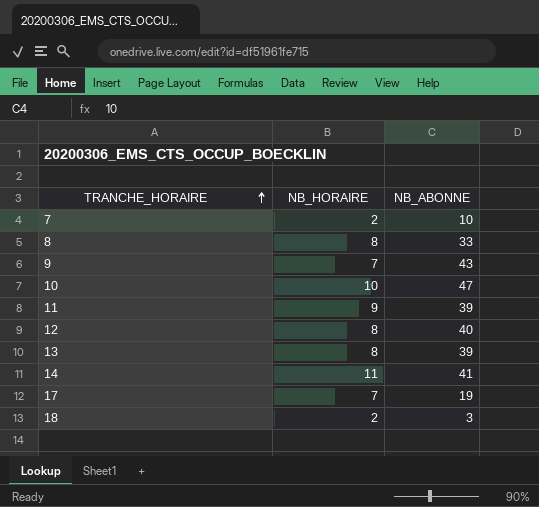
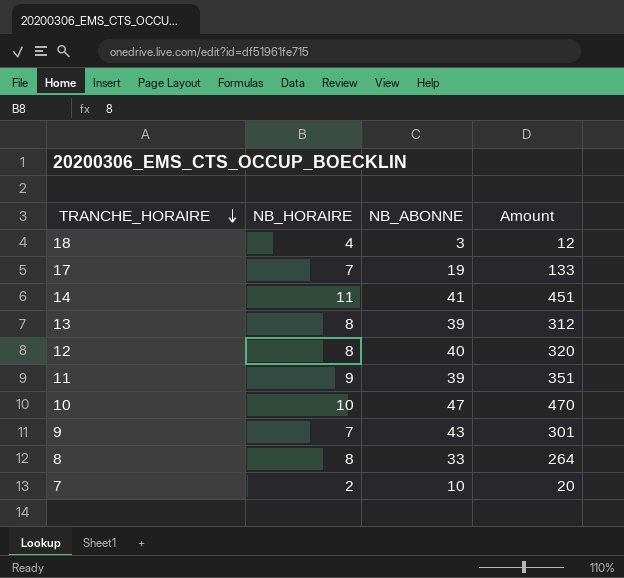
row order: TRANCHE_HORAIRE ascending -> TRANCHE_HORAIRE descending
column Amount | formula: none -> [NB_HORAIRE] * [NB_ABONNE]
18 | NB_HORAIRE: 2 -> 4

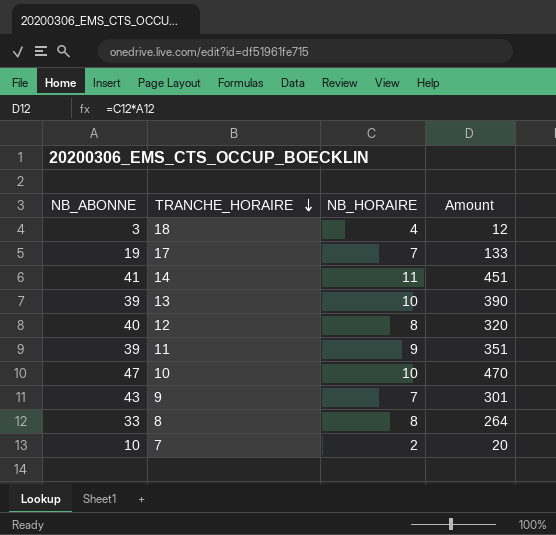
column NB_ABONNE | position: 3 -> 1
13 | NB_HORAIRE: 8 -> 10
13 | Amount: 312 -> 390

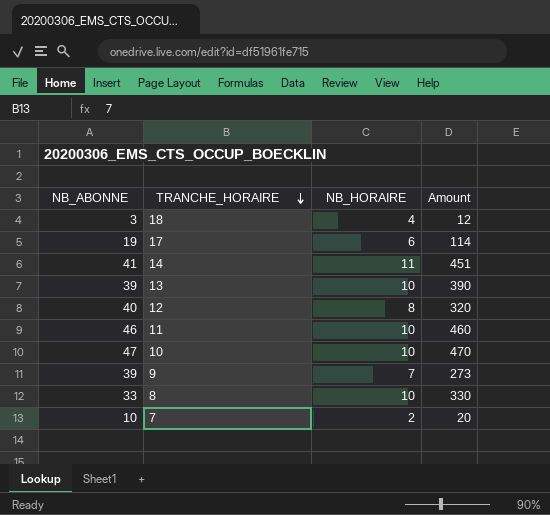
17 | NB_HORAIRE: 7 -> 6
17 | Amount: 133 -> 114
11 | NB_ABONNE: 39 -> 46
11 | NB_HORAIRE: 9 -> 10
11 | Amount: 351 -> 460
9 | NB_ABONNE: 43 -> 39
9 | Amount: 301 -> 273
8 | NB_HORAIRE: 8 -> 10
8 | Amount: 264 -> 330

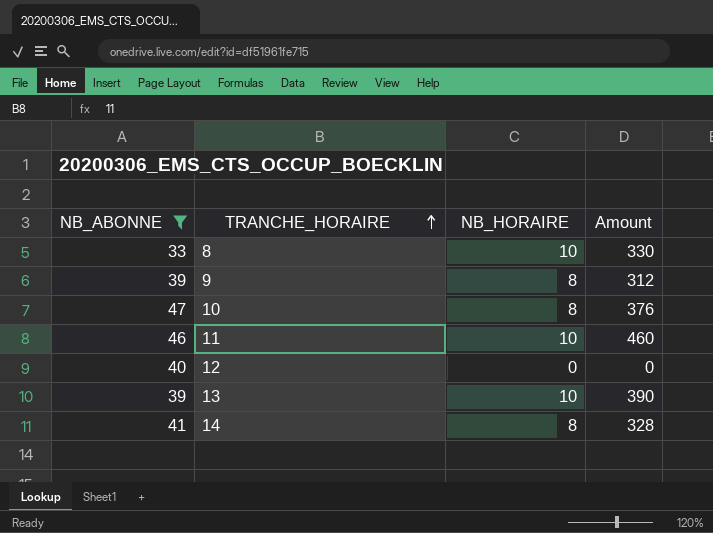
filter: none -> NB_ABONNE >= 33
row order: TRANCHE_HORAIRE descending -> TRANCHE_HORAIRE ascending
9 | NB_HORAIRE: 7 -> 8
9 | Amount: 273 -> 312
10 | NB_HORAIRE: 10 -> 8
10 | Amount: 470 -> 376
12 | NB_HORAIRE: 8 -> 0
12 | Amount: 320 -> 0
14 | NB_HORAIRE: 11 -> 8
14 | Amount: 451 -> 328

